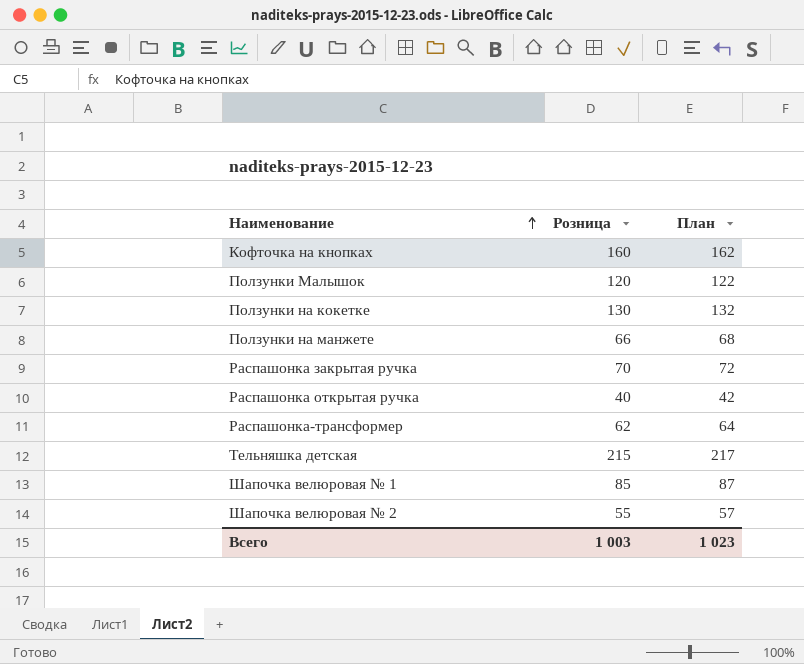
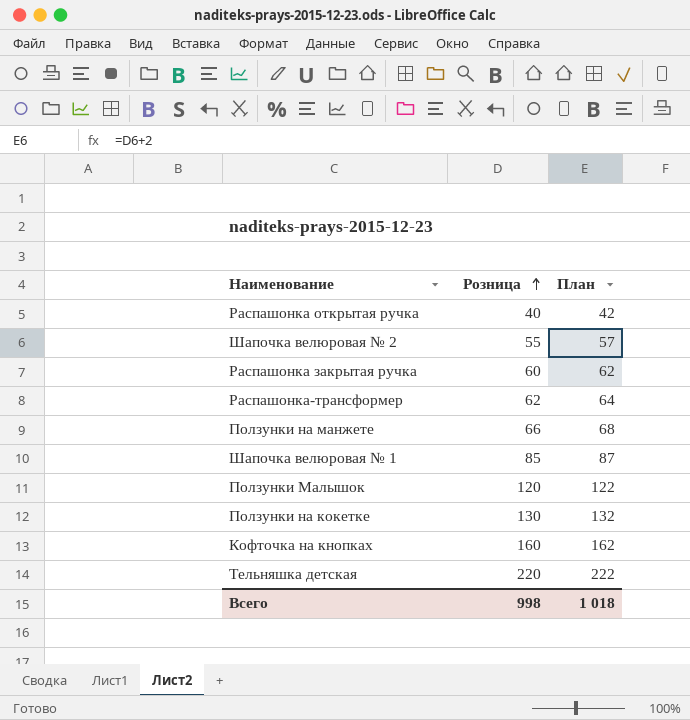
row order: Наименование ascending -> Розница ascending
Распашонка закрытая ручка | Розница: 70 -> 60
Распашонка закрытая ручка | План: 72 -> 62
Тельняшка детская | Розница: 215 -> 220
Тельняшка детская | План: 217 -> 222
Всего | Розница: 1 003 -> 998
Всего | План: 1 023 -> 1 018

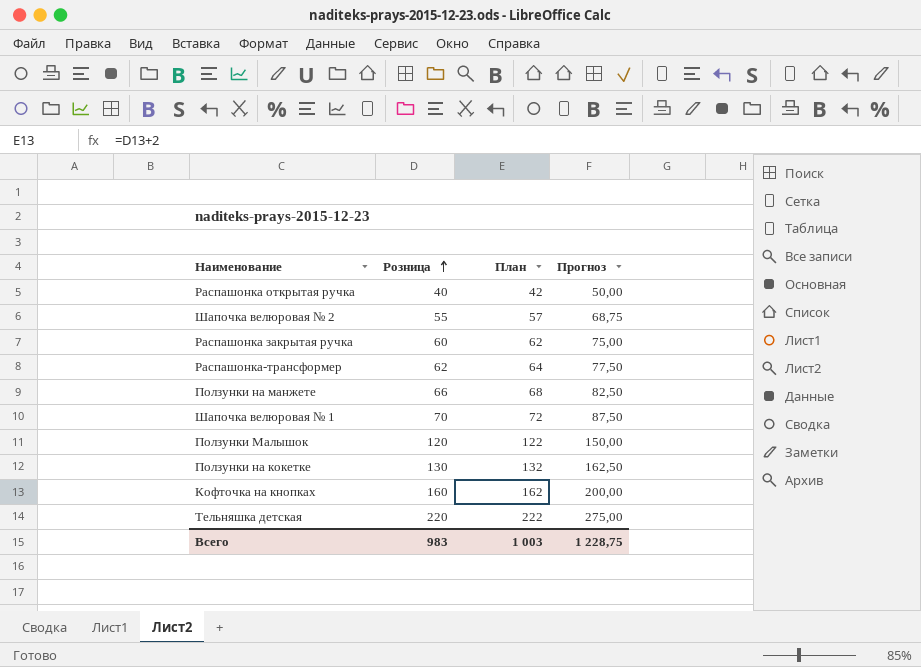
column Прогноз | formula: none -> [Розница] * 1,25
Шапочка велюровая № 1 | Розница: 85 -> 70
Шапочка велюровая № 1 | План: 87 -> 72
Всего | Розница: 998 -> 983
Всего | План: 1 018 -> 1 003

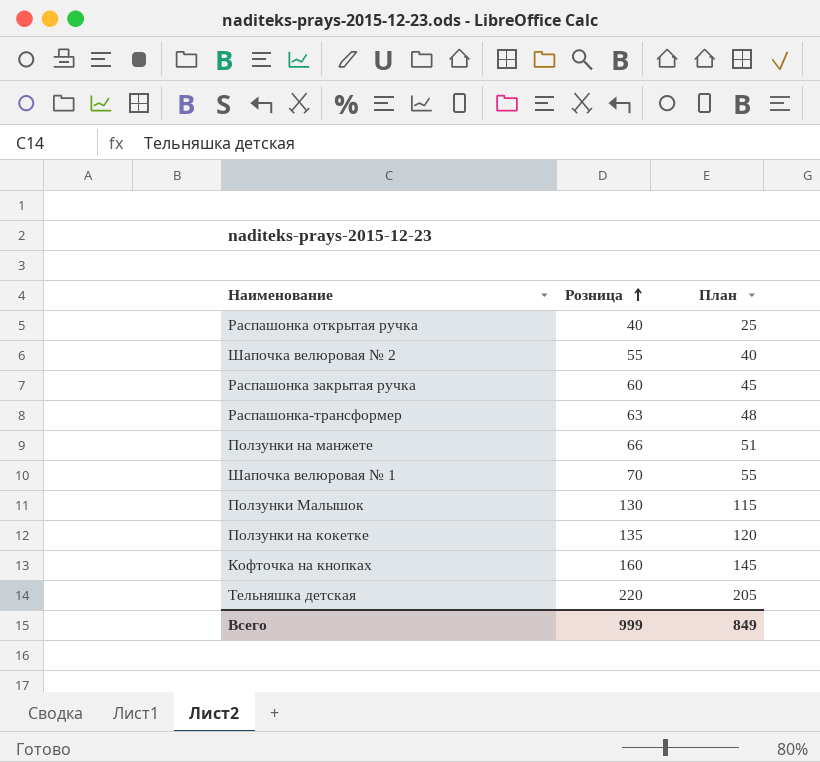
column Прогноз | formula: [Розница] * 1,25 -> none
column План | formula: [Розница] + 2 -> [Розница] - 15
Распашонка-трансформер | Розница: 62 -> 63
Ползунки Малышок | Розница: 120 -> 130
Ползунки на кокетке | Розница: 130 -> 135
Всего | Розница: 983 -> 999
Всего | План: 1 003 -> 849

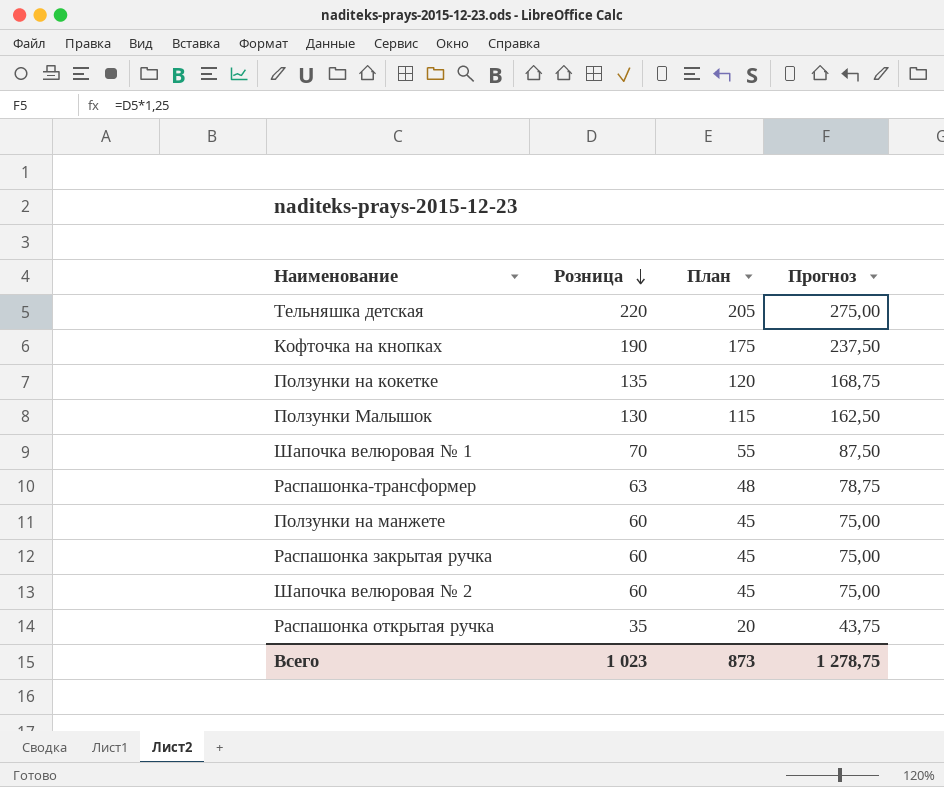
row order: Розница ascending -> Розница descending
column Прогноз | formula: none -> [Розница] * 1,25
Кофточка на кнопках | Розница: 160 -> 190
Кофточка на кнопках | План: 145 -> 175
Ползунки на манжете | Розница: 66 -> 60
Ползунки на манжете | План: 51 -> 45
Шапочка велюровая № 2 | Розница: 55 -> 60
Шапочка велюровая № 2 | План: 40 -> 45
Распашонка открытая ручка | Розница: 40 -> 35
Распашонка открытая ручка | План: 25 -> 20
Всего | Розница: 999 -> 1 023
Всего | План: 849 -> 873

